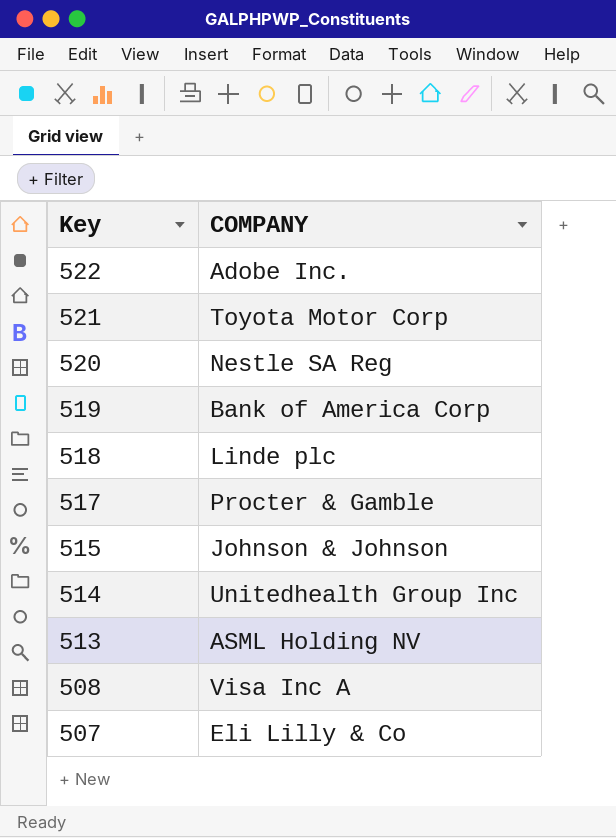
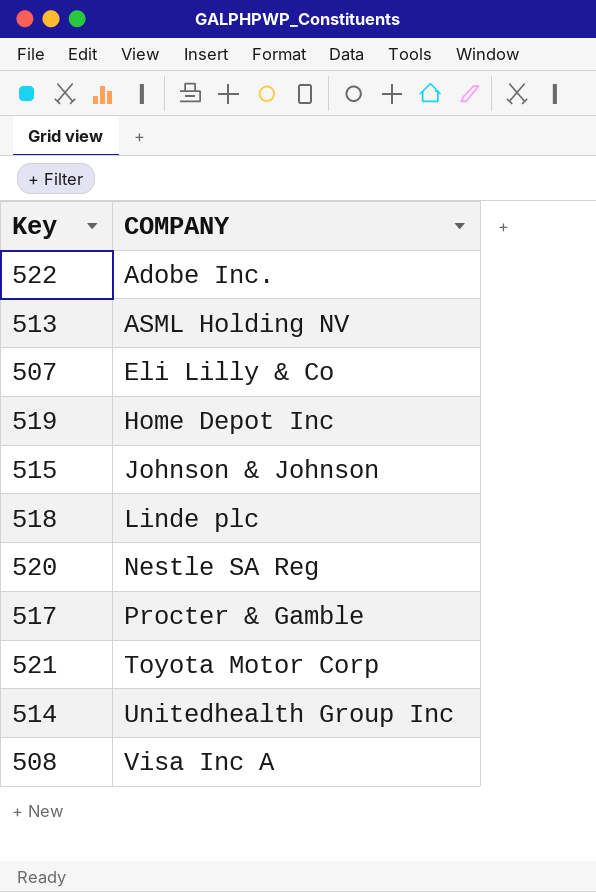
row order: Key descending -> COMPANY ascending
519 | COMPANY: Bank of America Corp -> Home Depot Inc

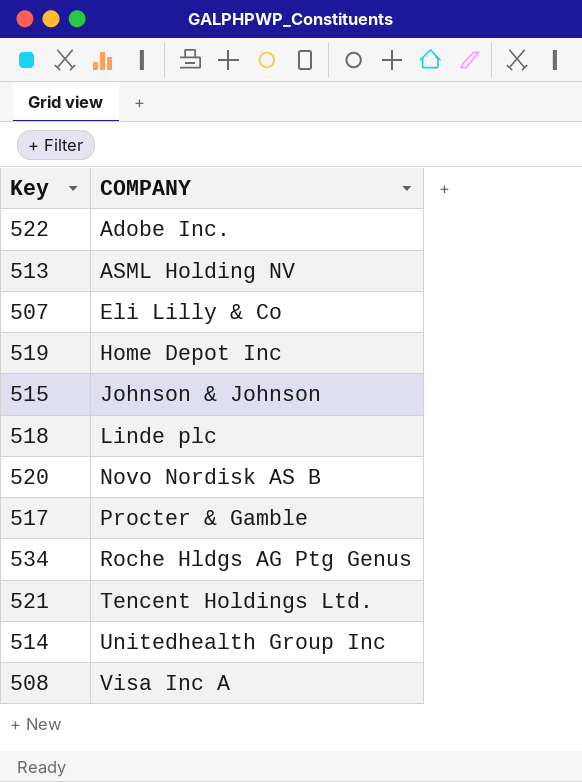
520 | COMPANY: Nestle SA Reg -> Novo Nordisk AS B
row 534: none -> Roche Hldgs AG Ptg Genus
521 | COMPANY: Toyota Motor Corp -> Tencent Holdings Ltd.

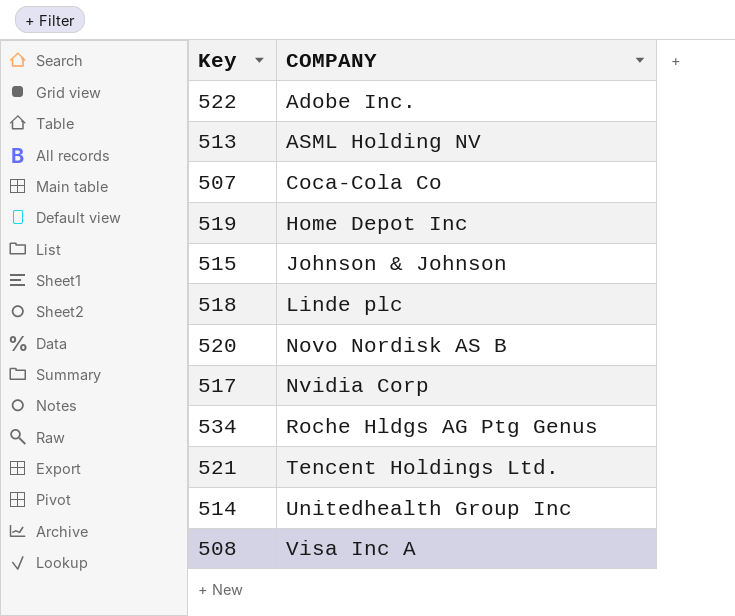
507 | COMPANY: Eli Lilly & Co -> Coca-Cola Co
517 | COMPANY: Procter & Gamble -> Nvidia Corp

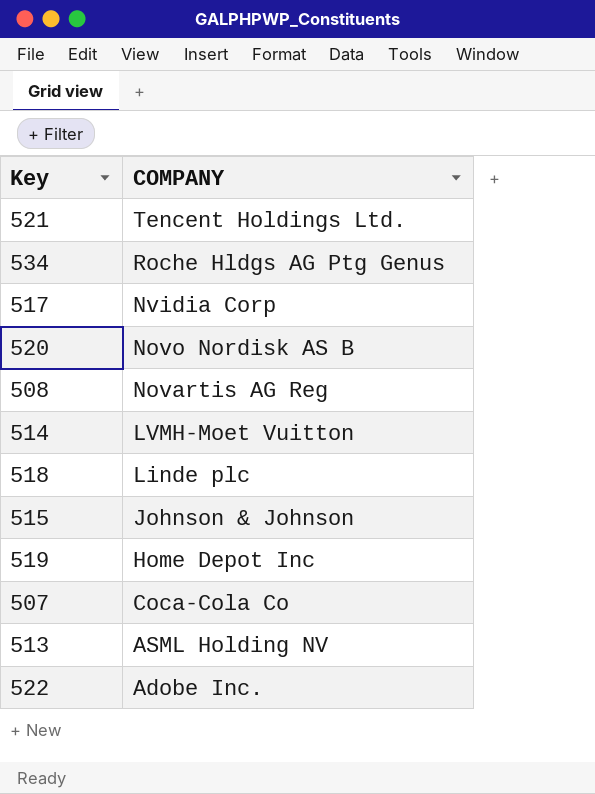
row order: COMPANY ascending -> COMPANY descending
508 | COMPANY: Visa Inc A -> Novartis AG Reg
514 | COMPANY: Unitedhealth Group Inc -> LVMH-Moet Vuitton

